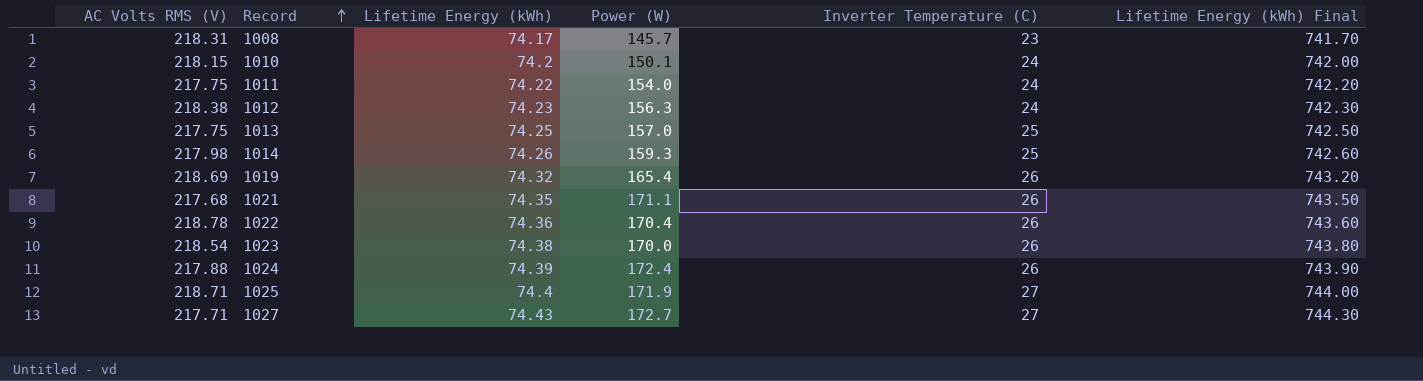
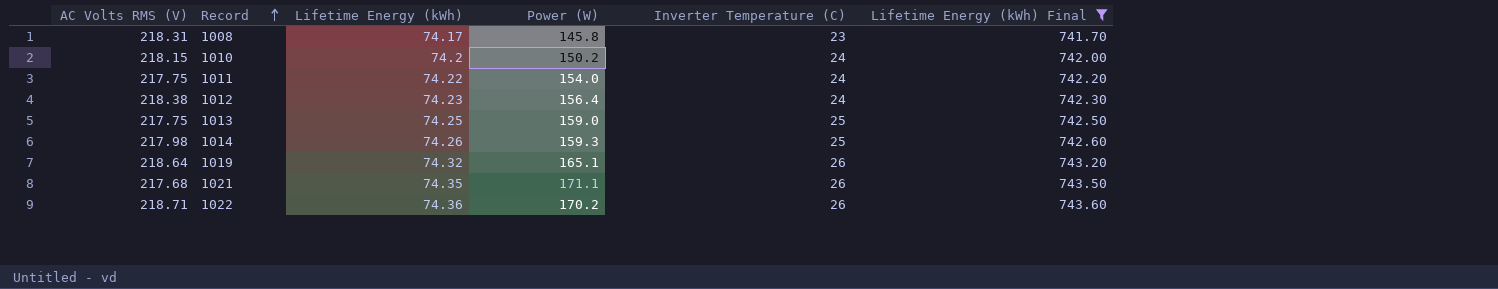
filter: none -> Lifetime Energy (kWh) Final <= 743.60
1008 | Power (W): 145.7 -> 145.8
1010 | Power (W): 150.1 -> 150.2
1012 | Power (W): 156.3 -> 156.4
1013 | Power (W): 157.0 -> 159.0
1019 | AC Volts RMS (V): 218.69 -> 218.64
1019 | Power (W): 165.4 -> 165.1
1022 | AC Volts RMS (V): 218.78 -> 218.71
1022 | Power (W): 170.4 -> 170.2

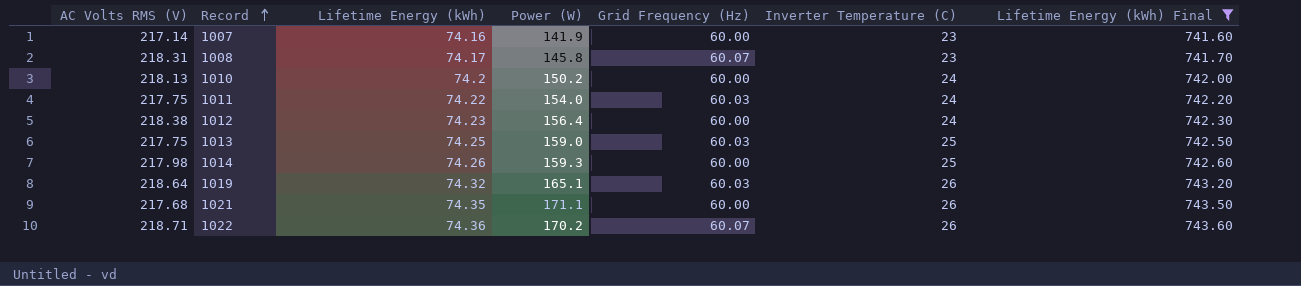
column Grid Frequency (Hz) | position: none -> 5
row 1007: none -> 217.14 | 74.16 | 141.9 | 60.00 | 23 | 741.60
1010 | AC Volts RMS (V): 218.15 -> 218.13

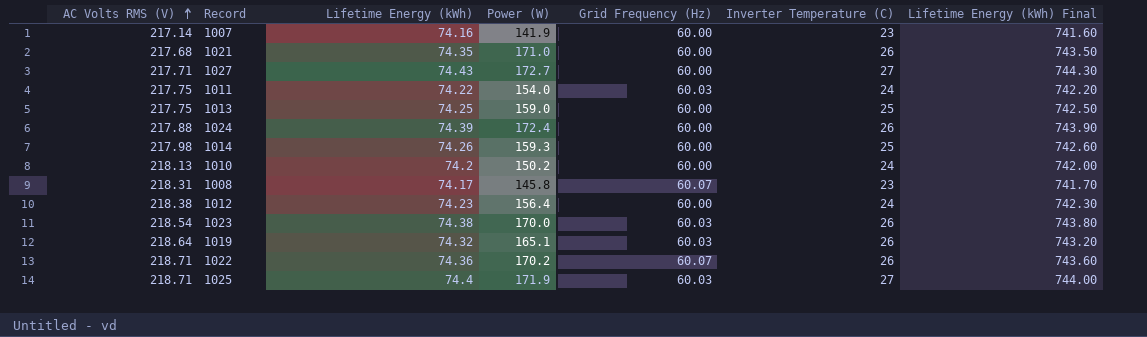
filter: Lifetime Energy (kWh) Final <= 743.60 -> none
row order: Record ascending -> AC Volts RMS (V) ascending
1021 | Power (W): 171.1 -> 171.0
1013 | Grid Frequency (Hz): 60.03 -> 60.00

